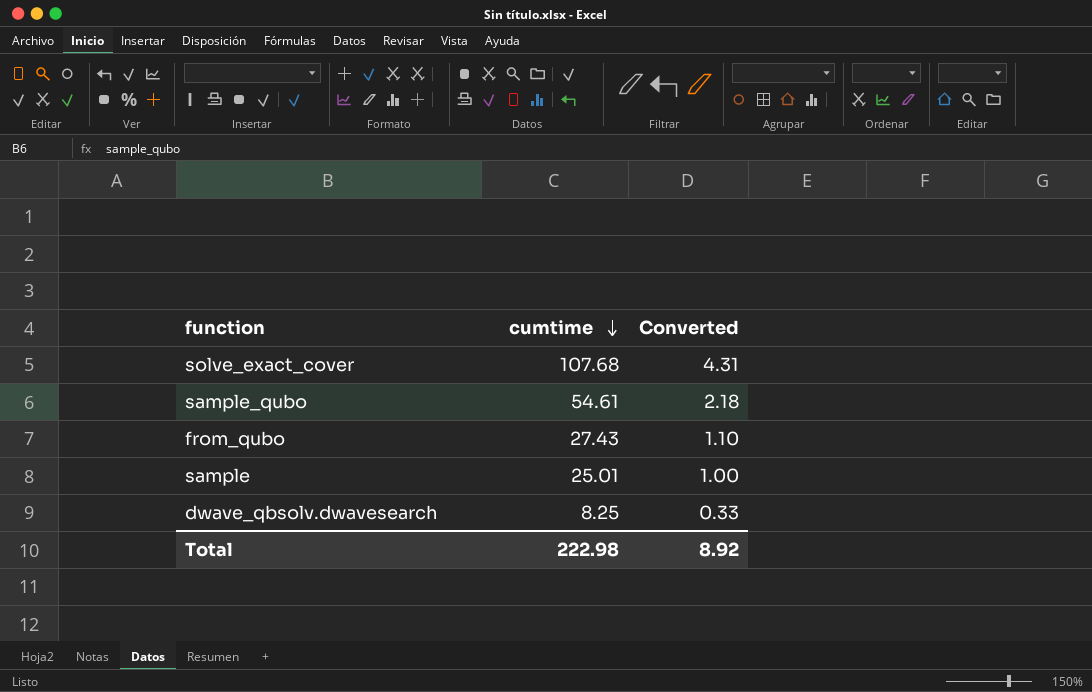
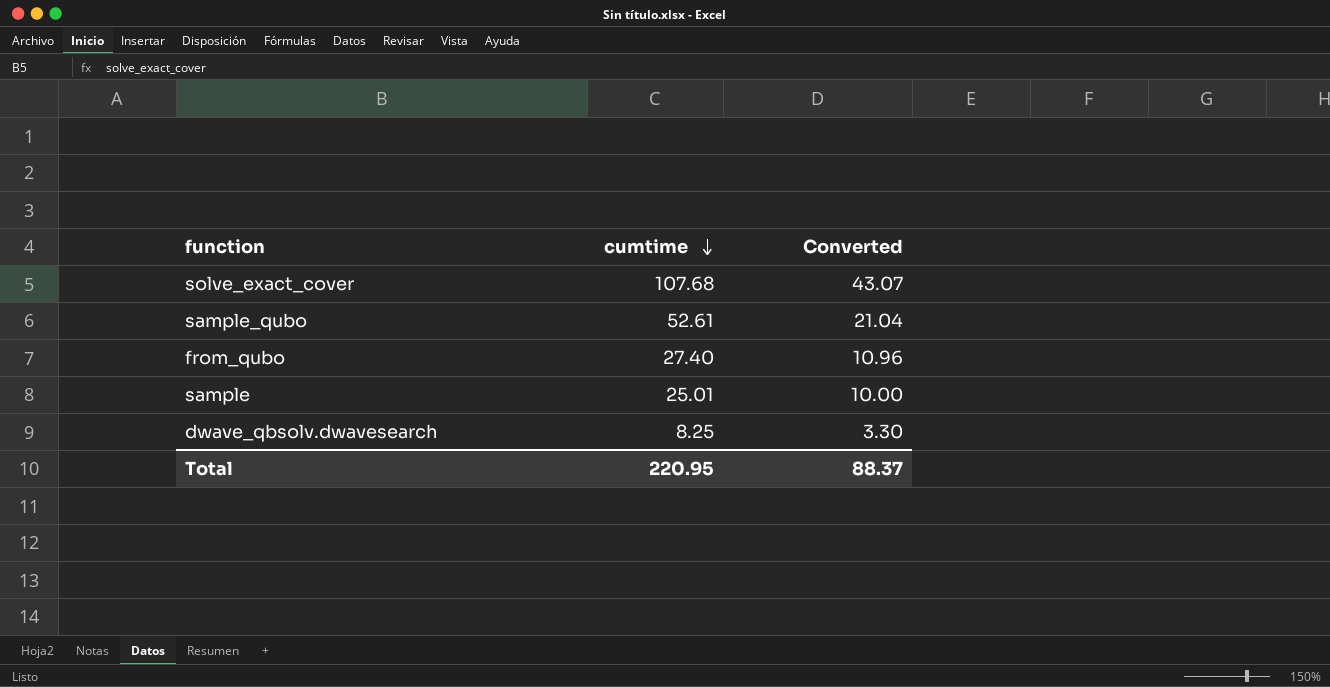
column Converted | formula: [cumtime] * 0.04 -> [cumtime] * 0.4
sample_qubo | cumtime: 54.61 -> 52.61
from_qubo | cumtime: 27.43 -> 27.40
Total | cumtime: 222.98 -> 220.95
Total | Converted: 8.92 -> 88.37

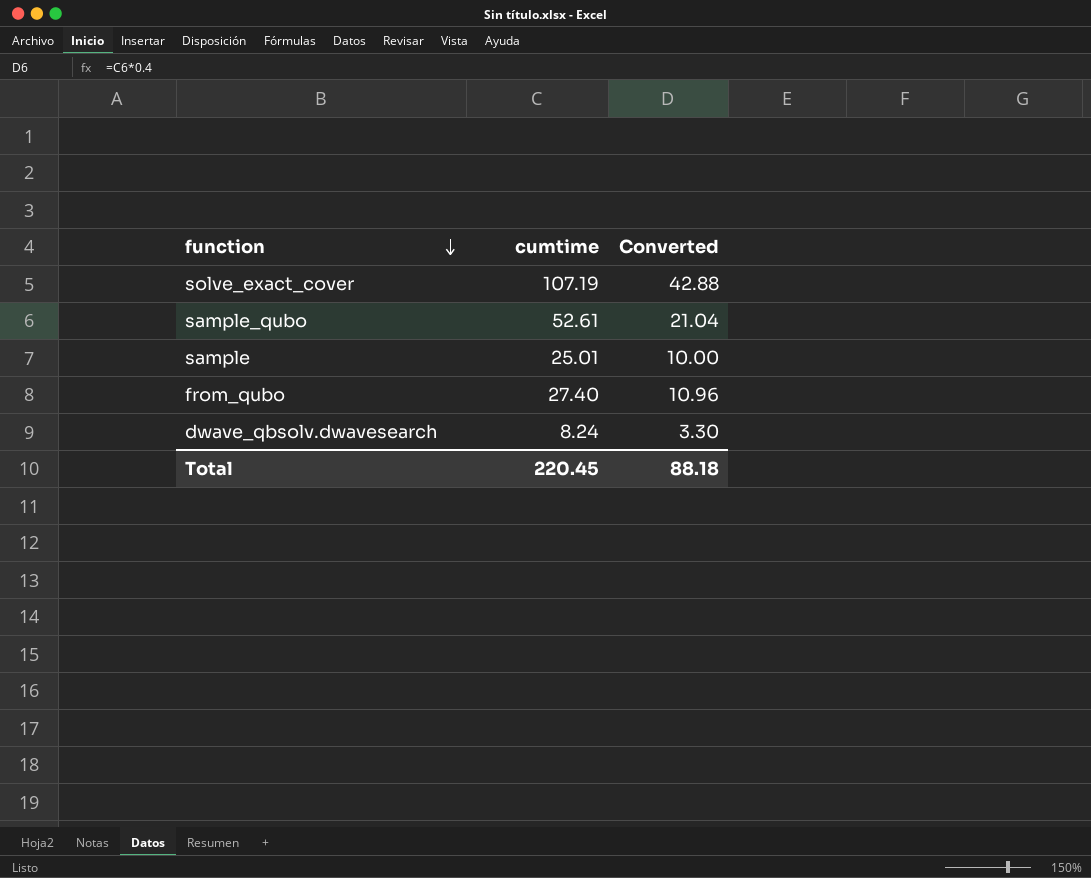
row order: cumtime descending -> function descending
solve_exact_cover | cumtime: 107.68 -> 107.19
solve_exact_cover | Converted: 43.07 -> 42.88
dwave_qbsolv.dwavesearch | cumtime: 8.25 -> 8.24
Total | cumtime: 220.95 -> 220.45
Total | Converted: 88.37 -> 88.18

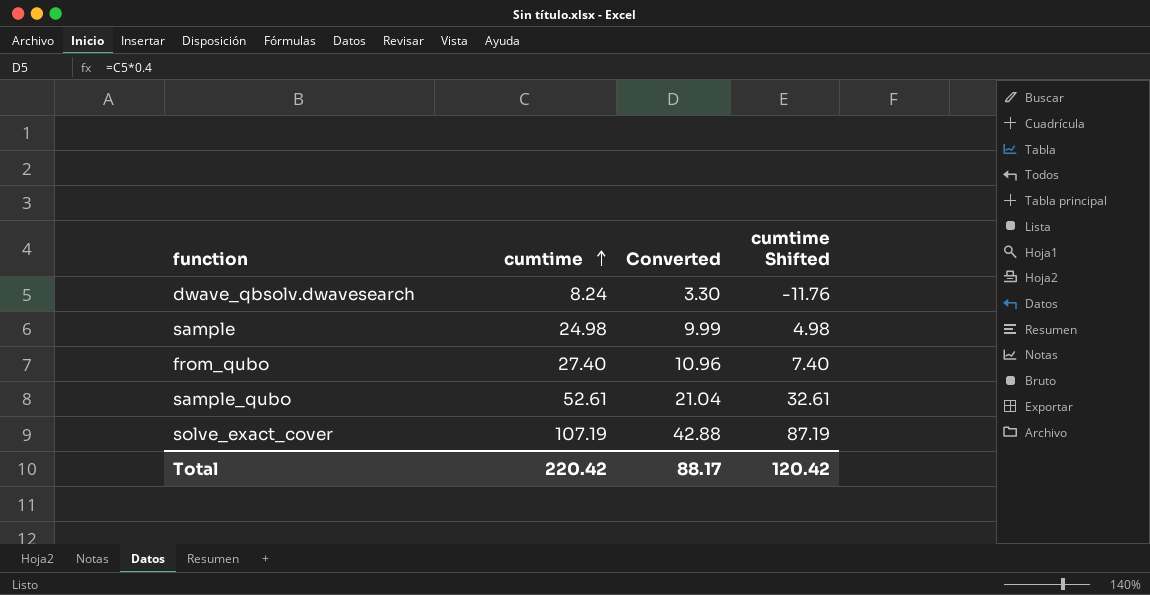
row order: function descending -> cumtime ascending
column cumtime Shifted | formula: none -> [cumtime] - 20
sample | cumtime: 25.01 -> 24.98
sample | Converted: 10.00 -> 9.99
Total | cumtime: 220.45 -> 220.42
Total | Converted: 88.18 -> 88.17

